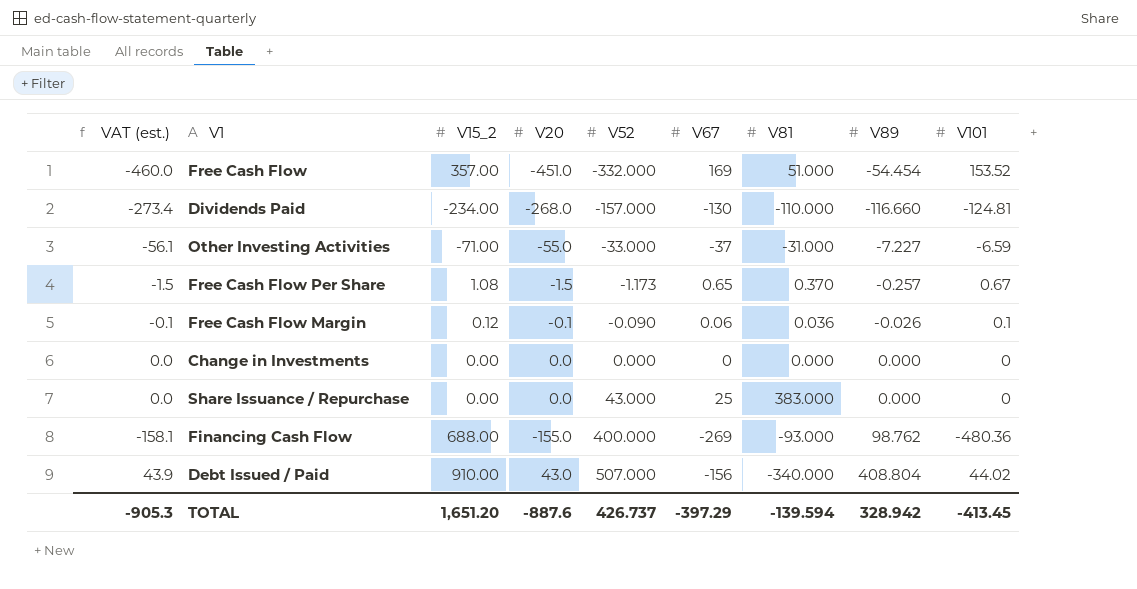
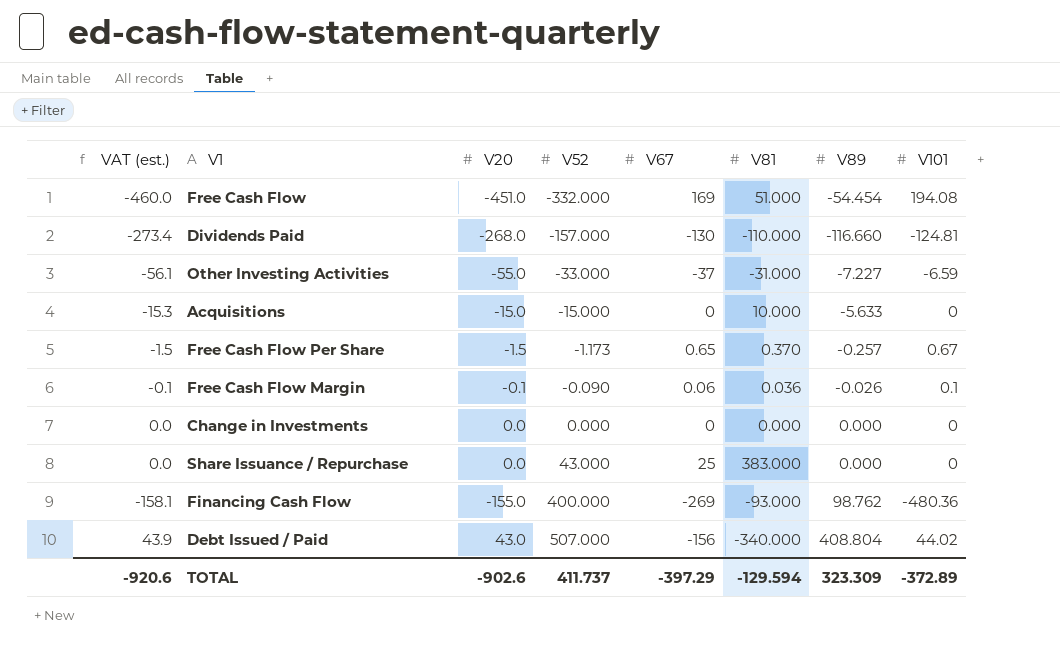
column V15_2 | position: 3 -> none
Free Cash Flow | V101: 153.52 -> 194.08
row Acquisitions: none -> -15.3 | -15.0 | -15.000 | 0 | 10.000 | -5.633 | 0
TOTAL | VAT (est.): -905.3 -> -920.6
TOTAL | V20: -887.6 -> -902.6
TOTAL | V52: 426.737 -> 411.737
TOTAL | V81: -139.594 -> -129.594
TOTAL | V89: 328.942 -> 323.309
TOTAL | V101: -413.45 -> -372.89

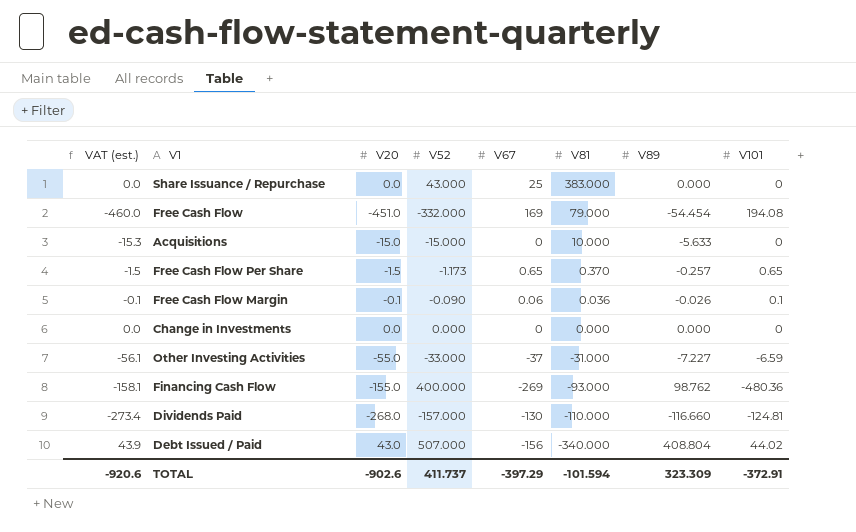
row order: V52 ascending -> V81 descending
Free Cash Flow | V81: 51.000 -> 79.000
Free Cash Flow Per Share | V101: 0.67 -> 0.65
TOTAL | V81: -129.594 -> -101.594
TOTAL | V101: -372.89 -> -372.91

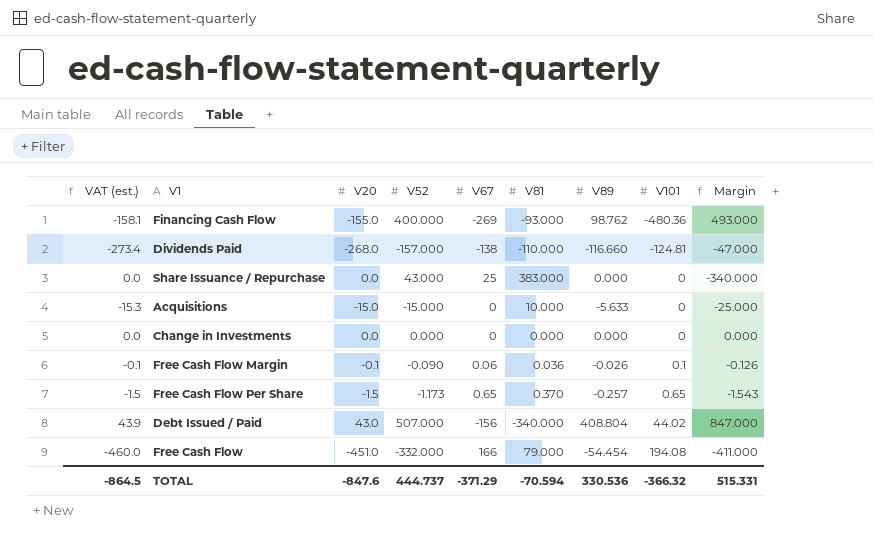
row order: V81 descending -> V101 ascending
column Margin | formula: none -> [V52] - [V81]
row Other Investing Activities: -56.1 | -55.0 | -33.000 | -37 | -31.000 | -7.227 | -6.59 -> none
Dividends Paid | V67: -130 -> -138
Free Cash Flow | V67: 169 -> 166
TOTAL | VAT (est.): -920.6 -> -864.5
TOTAL | V20: -902.6 -> -847.6
TOTAL | V52: 411.737 -> 444.737
TOTAL | V67: -397.29 -> -371.29
TOTAL | V81: -101.594 -> -70.594
TOTAL | V89: 323.309 -> 330.536
TOTAL | V101: -372.91 -> -366.32

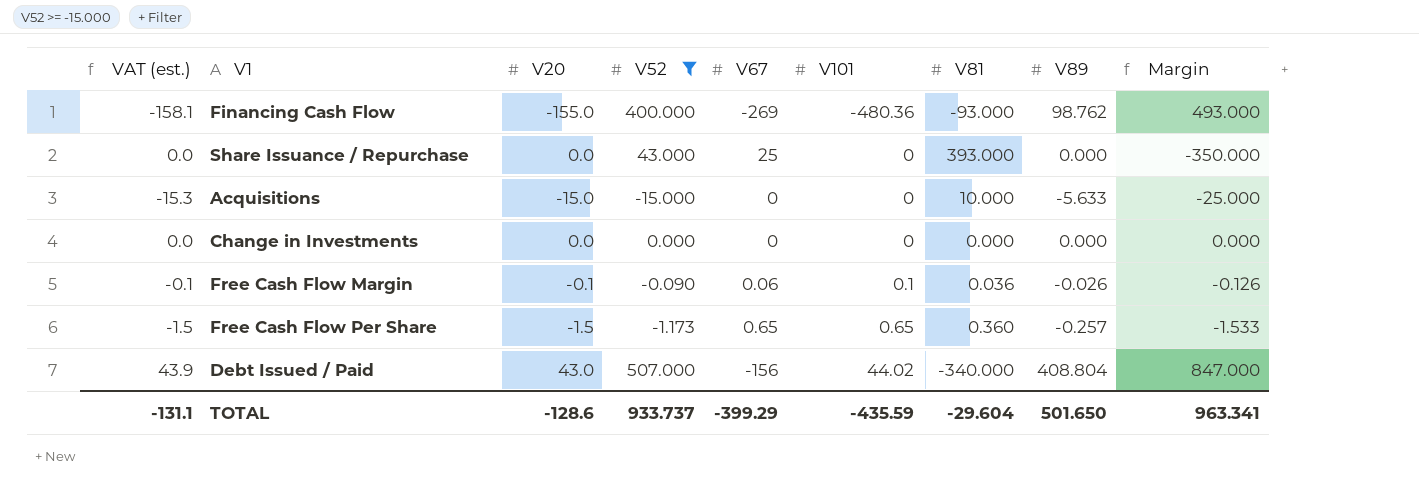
filter: none -> V52 >= -15.000
column V101 | position: 8 -> 6
Share Issuance / Repurchase | V81: 383.000 -> 393.000
Share Issuance / Repurchase | Margin: -340.000 -> -350.000
Free Cash Flow Per Share | V81: 0.370 -> 0.360
Free Cash Flow Per Share | Margin: -1.543 -> -1.533
TOTAL | VAT (est.): -864.5 -> -131.1
TOTAL | V20: -847.6 -> -128.6
TOTAL | V52: 444.737 -> 933.737
TOTAL | V67: -371.29 -> -399.29
TOTAL | V101: -366.32 -> -435.59
TOTAL | V81: -70.594 -> -29.604
TOTAL | V89: 330.536 -> 501.650
TOTAL | Margin: 515.331 -> 963.341

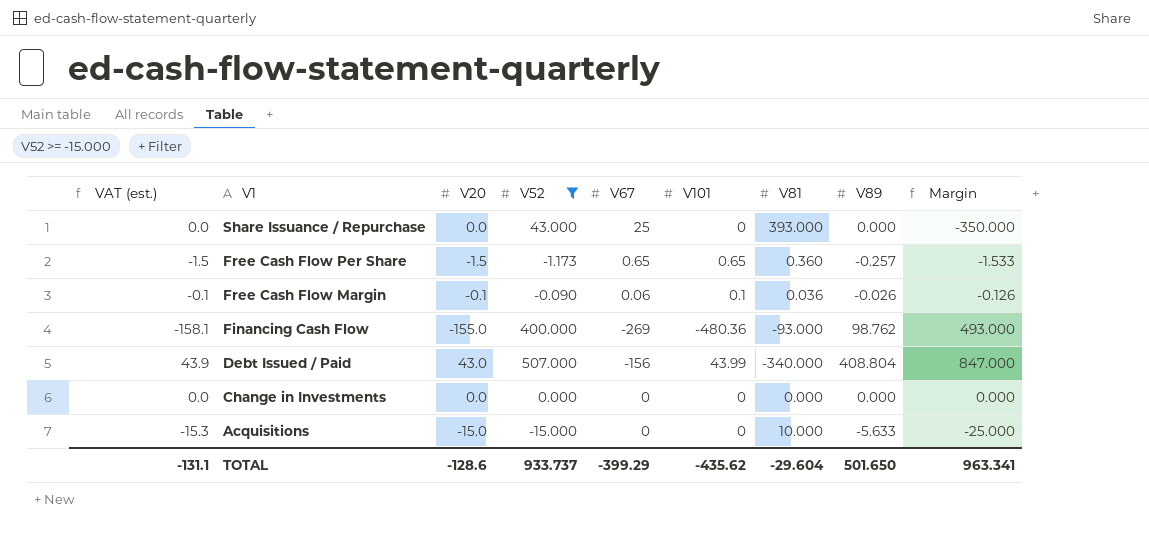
row order: V101 ascending -> V1 descending
Debt Issued / Paid | V101: 44.02 -> 43.99
TOTAL | V101: -435.59 -> -435.62

